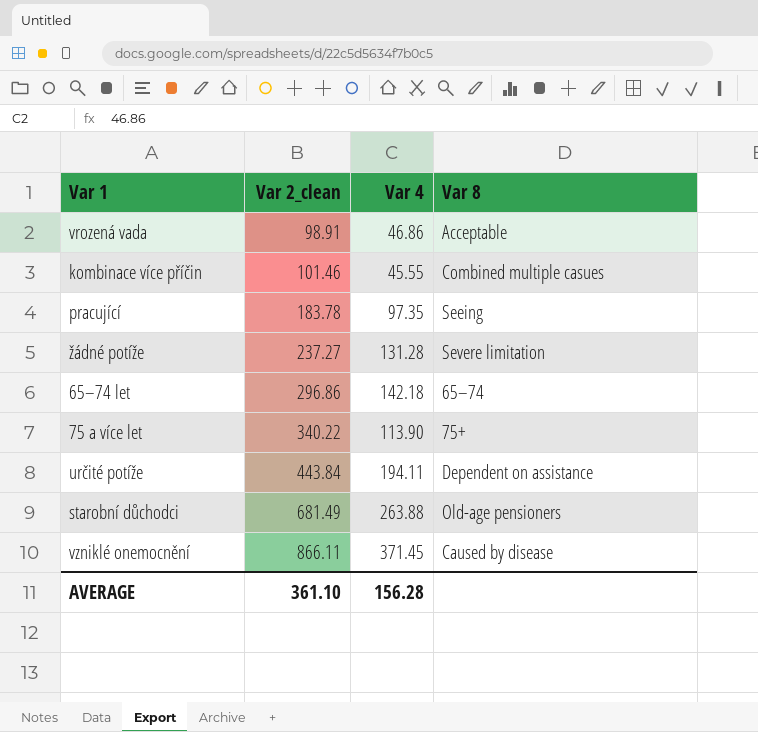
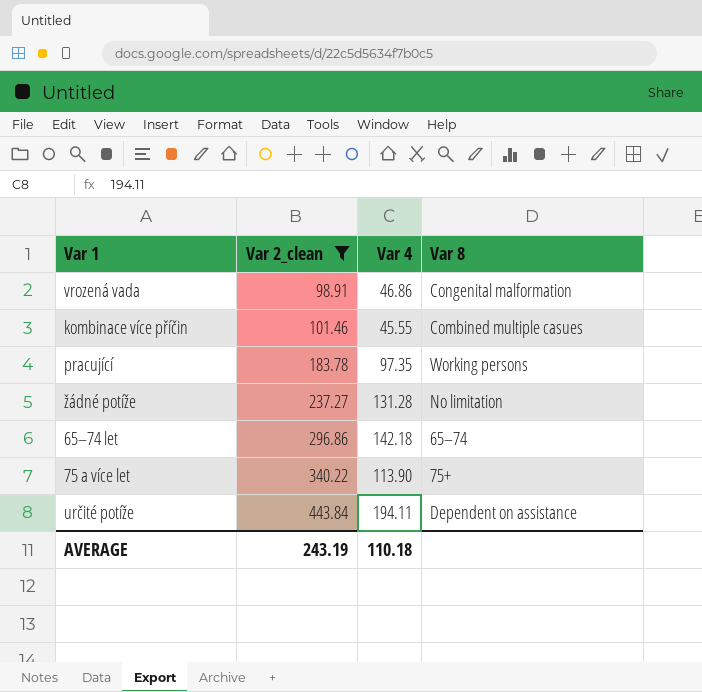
filter: none -> Var 2_clean <= 443.84
vrozená vada | Var 8: Acceptable -> Congenital malformation
pracující | Var 8: Seeing -> Working persons
žádné potíže | Var 8: Severe limitation -> No limitation
AVERAGE | Var 2_clean: 361.10 -> 243.19
AVERAGE | Var 4: 156.28 -> 110.18

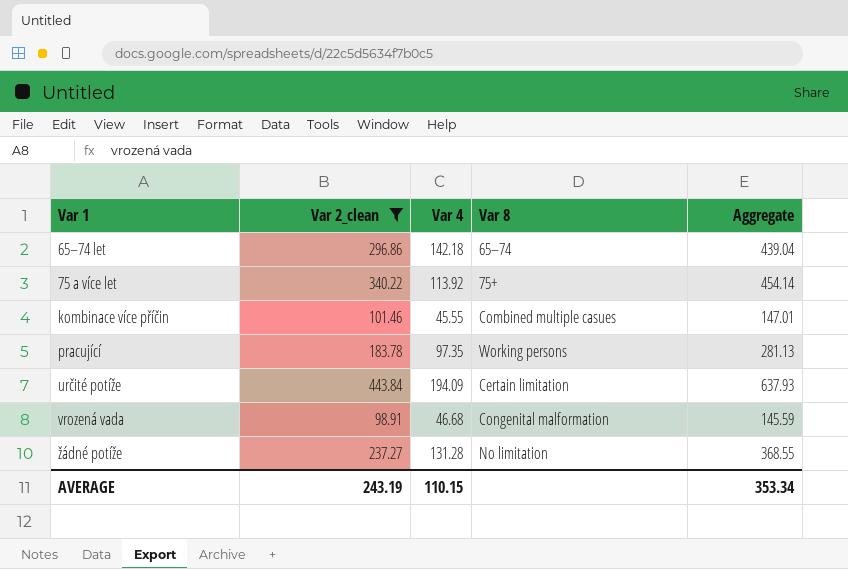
row order: Var 2_clean ascending -> Var 1 ascending
column Aggregate | formula: none -> [Var 2_clean] + [Var 4]
75 a více let | Var 4: 113.90 -> 113.92
určité potíže | Var 4: 194.11 -> 194.09
určité potíže | Var 8: Dependent on assistance -> Certain limitation
vrozená vada | Var 4: 46.86 -> 46.68
AVERAGE | Var 4: 110.18 -> 110.15

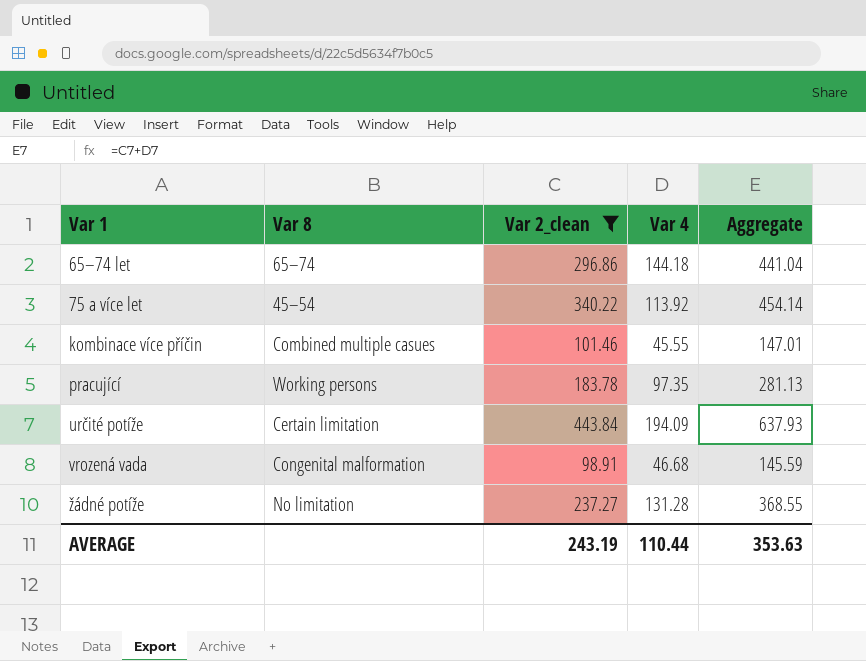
column Var 8 | position: 4 -> 2
65–74 let | Var 4: 142.18 -> 144.18
65–74 let | Aggregate: 439.04 -> 441.04
75 a více let | Var 8: 75+ -> 45–54
AVERAGE | Var 4: 110.15 -> 110.44
AVERAGE | Aggregate: 353.34 -> 353.63

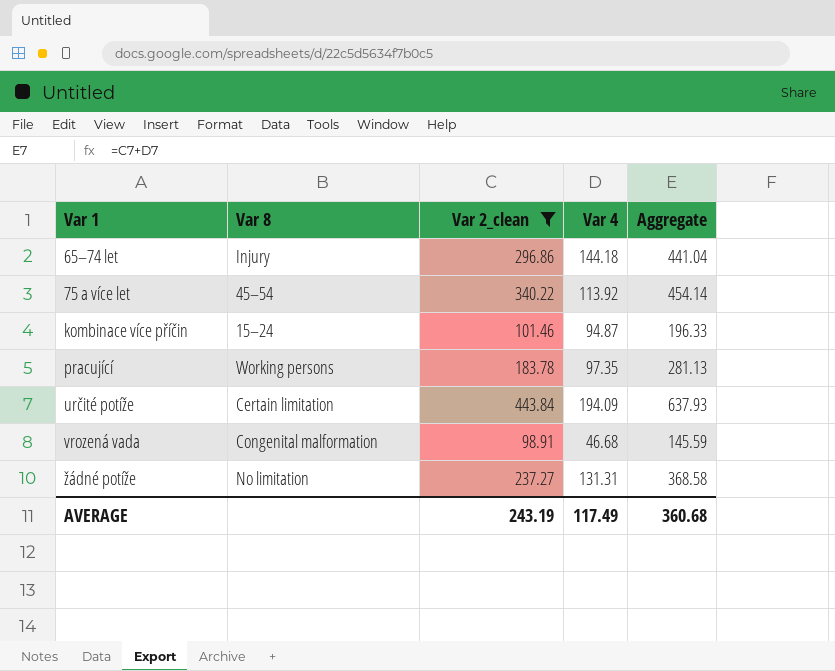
65–74 let | Var 8: 65–74 -> Injury
kombinace více příčin | Var 8: Combined multiple casues -> 15–24
kombinace více příčin | Var 4: 45.55 -> 94.87
kombinace více příčin | Aggregate: 147.01 -> 196.33
žádné potíže | Var 4: 131.28 -> 131.31
žádné potíže | Aggregate: 368.55 -> 368.58
AVERAGE | Var 4: 110.44 -> 117.49
AVERAGE | Aggregate: 353.63 -> 360.68

